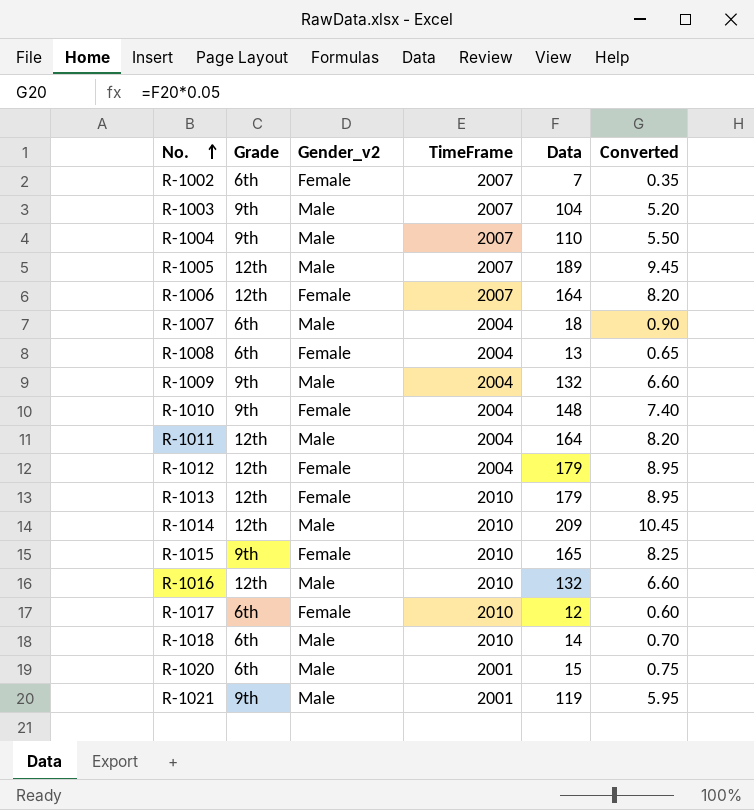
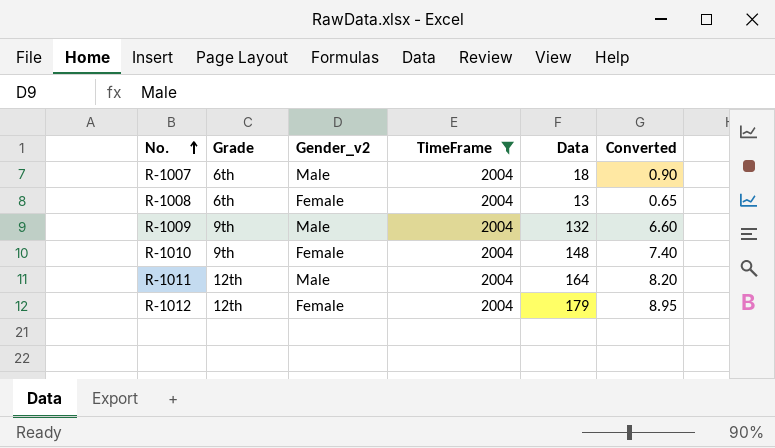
filter: none -> TimeFrame = 2004

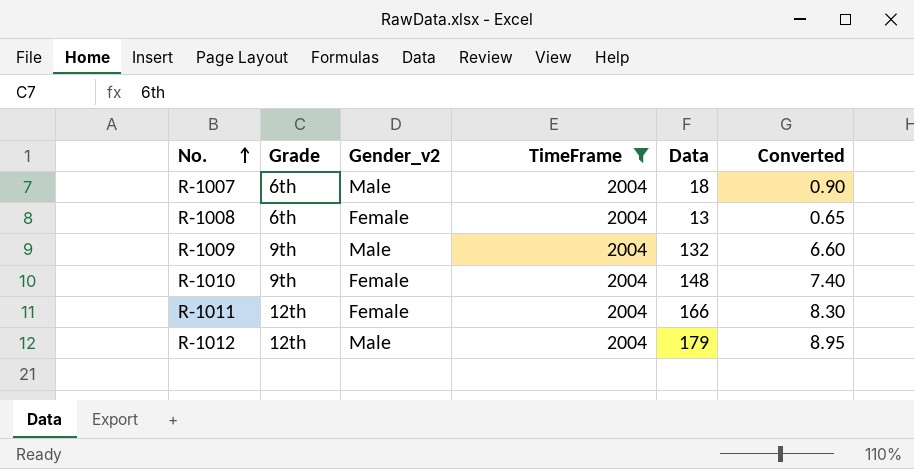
R-1011 | Gender_v2: Male -> Female
R-1011 | Data: 164 -> 166
R-1011 | Converted: 8.20 -> 8.30
R-1012 | Gender_v2: Female -> Male

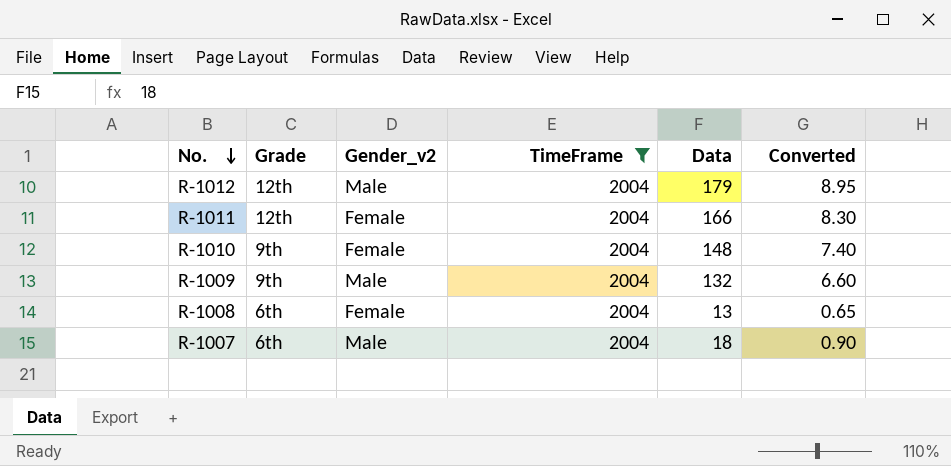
row order: No. ascending -> No. descending

